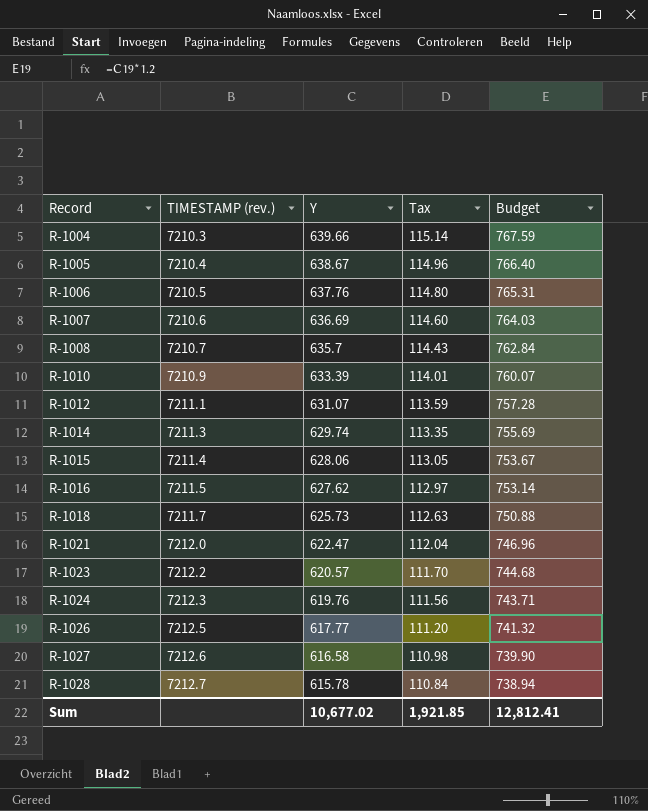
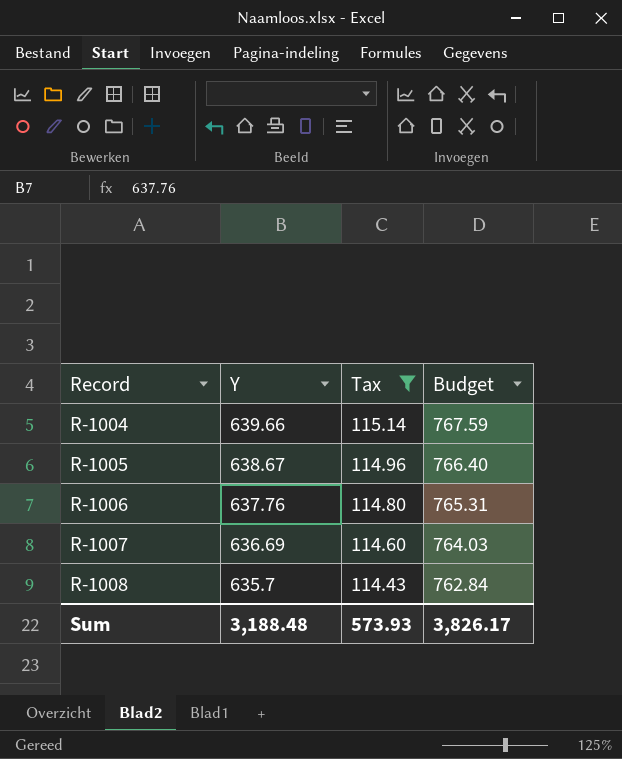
filter: none -> Tax >= 114.43
column TIMESTAMP (rev.) | position: 2 -> none
Sum | Y: 10,677.02 -> 3,188.48
Sum | Tax: 1,921.85 -> 573.93
Sum | Budget: 12,812.41 -> 3,826.17

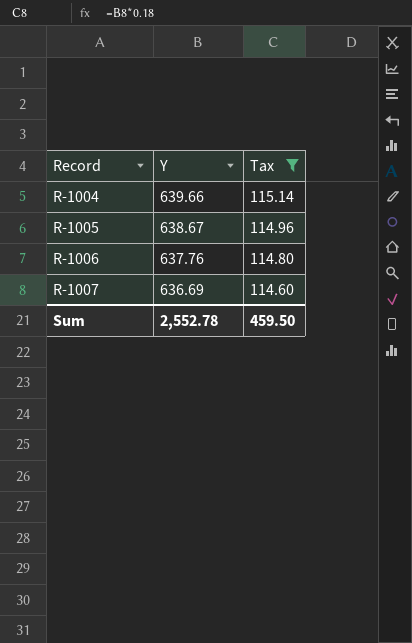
column Budget | formula: [Y] * 1.2 -> none
row R-1008: 635.7 | 114.43 | 762.84 -> none
Sum | Y: 3,188.48 -> 2,552.78
Sum | Tax: 573.93 -> 459.50

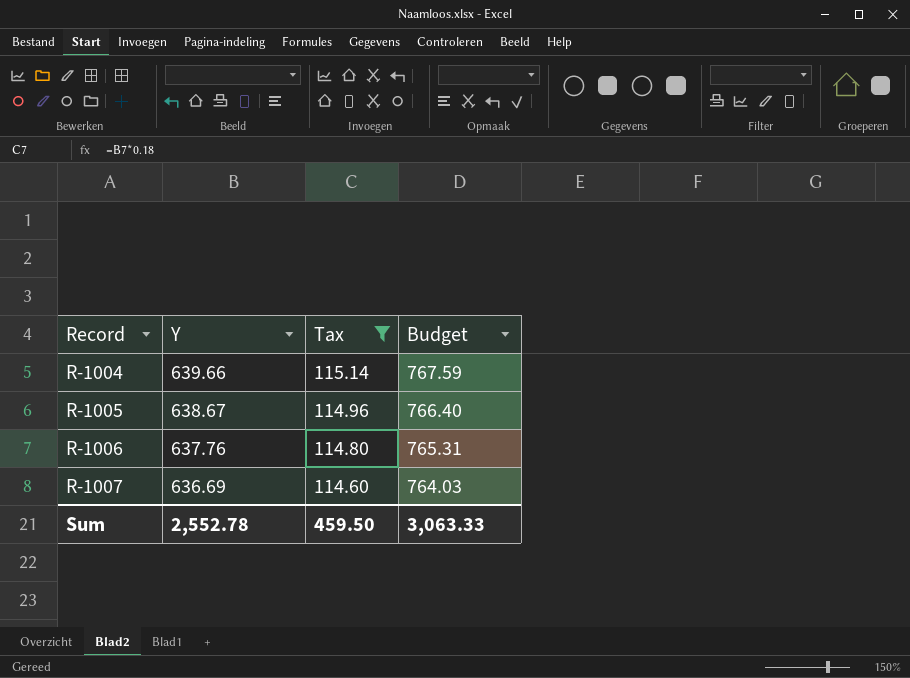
column Budget | formula: none -> [Y] * 1.2

